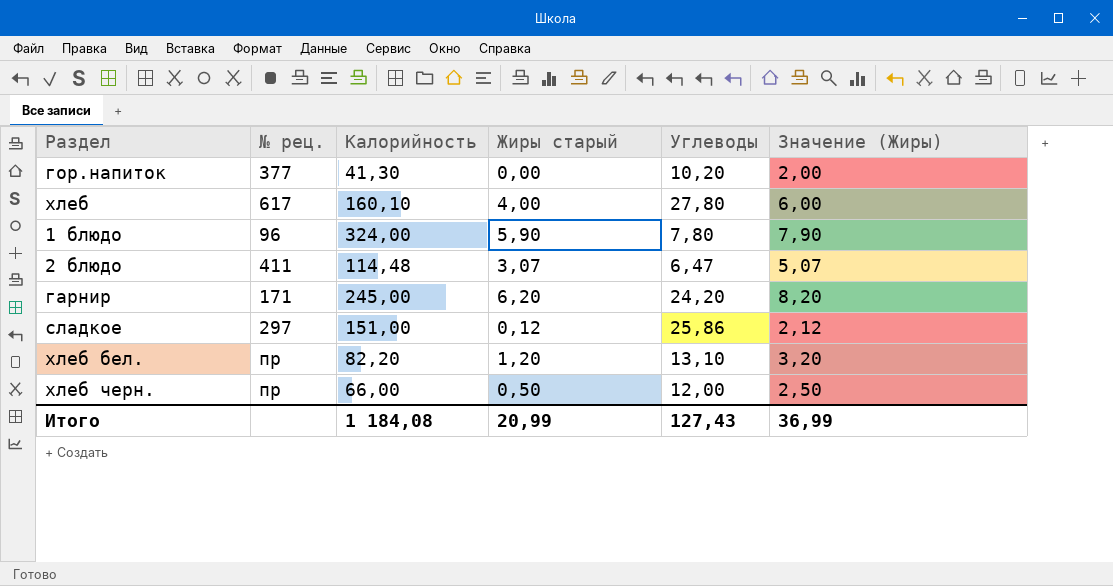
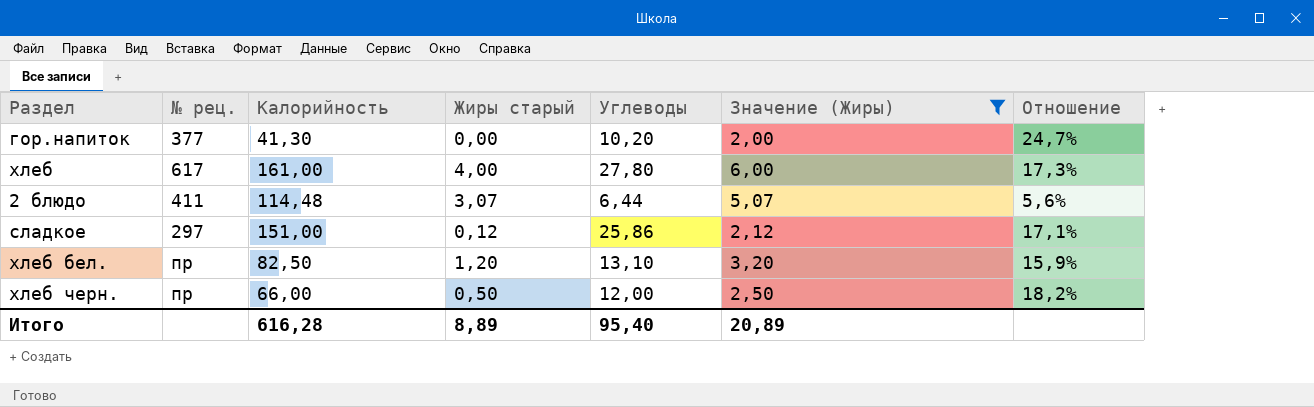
filter: none -> Значение (Жиры) <= 6,00
column Отношение | formula: none -> [Углеводы] / [Калорийность]
хлеб | Калорийность: 160,10 -> 161,00
2 блюдо | Углеводы: 6,47 -> 6,44
хлеб бел. | Калорийность: 82,20 -> 82,50
Итого | Калорийность: 1 184,08 -> 616,28
Итого | Жиры старый: 20,99 -> 8,89
Итого | Углеводы: 127,43 -> 95,40
Итого | Значение (Жиры): 36,99 -> 20,89

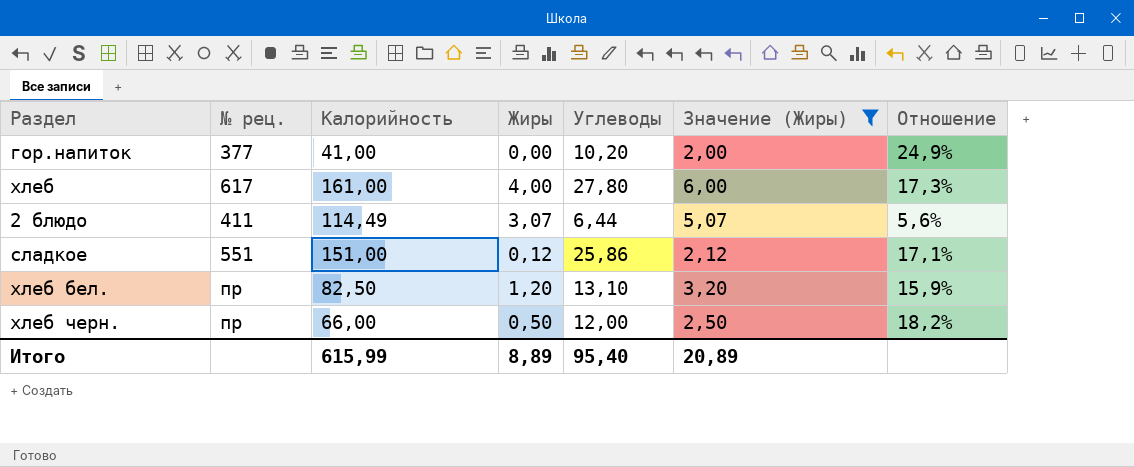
column name: Жиры старый -> Жиры
гор.напиток | Калорийность: 41,30 -> 41,00
гор.напиток | Отношение: 24,7% -> 24,9%
2 блюдо | Калорийность: 114,48 -> 114,49
сладкое | № рец.: 297 -> 551
Итого | Калорийность: 616,28 -> 615,99

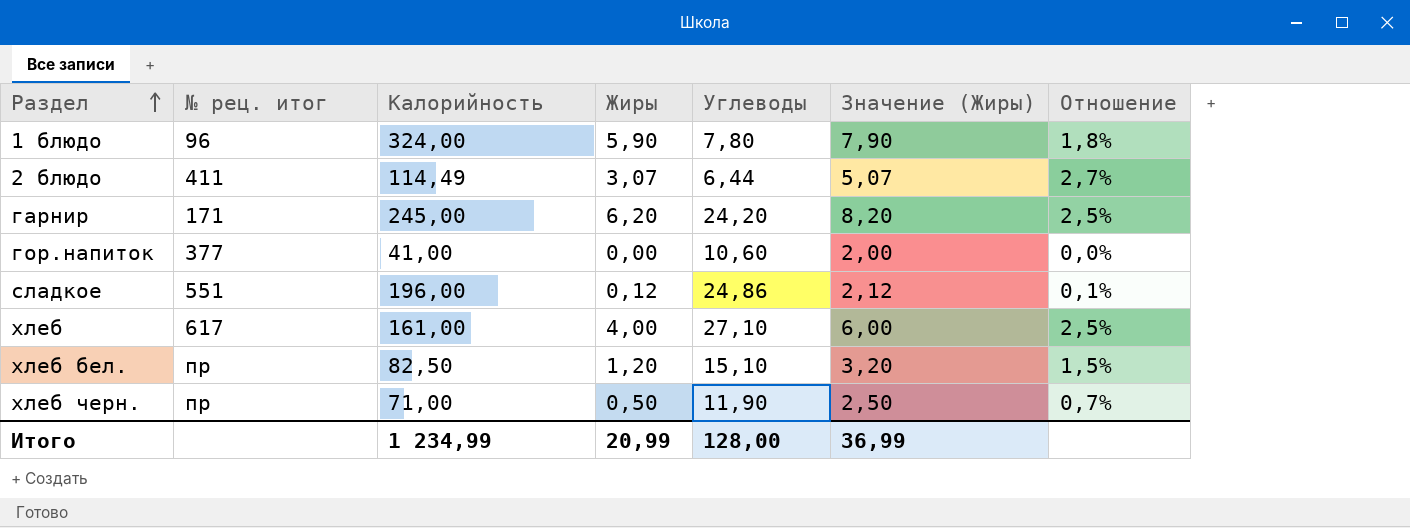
filter: Значение (Жиры) <= 6,00 -> none
row order: none -> Раздел ascending
column name: № рец. -> № рец. итог
column Отношение | formula: [Углеводы] / [Калорийность] -> [Жиры] / [Калорийность]
гор.напиток | Углеводы: 10,20 -> 10,60
сладкое | Калорийность: 151,00 -> 196,00
сладкое | Углеводы: 25,86 -> 24,86
хлеб | Углеводы: 27,80 -> 27,10
хлеб бел. | Углеводы: 13,10 -> 15,10
хлеб черн. | Калорийность: 66,00 -> 71,00
хлеб черн. | Углеводы: 12,00 -> 11,90
Итого | Калорийность: 615,99 -> 1 234,99
Итого | Жиры: 8,89 -> 20,99
Итого | Углеводы: 95,40 -> 128,00
Итого | Значение (Жиры): 20,89 -> 36,99

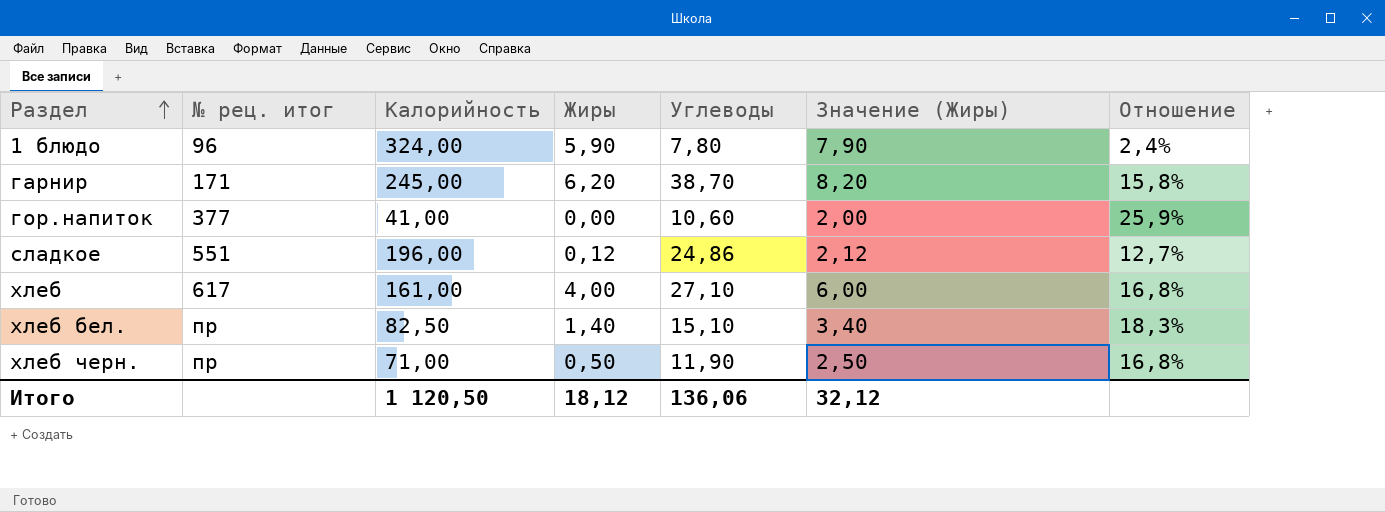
column Отношение | formula: [Жиры] / [Калорийность] -> [Углеводы] / [Калорийность]
row 2 блюдо: 411 | 114,49 | 3,07 | 6,44 | 5,07 | 2,7% -> none
гарнир | Углеводы: 24,20 -> 38,70
хлеб бел. | Жиры: 1,20 -> 1,40
хлеб бел. | Значение (Жиры): 3,20 -> 3,40
Итого | Калорийность: 1 234,99 -> 1 120,50
Итого | Жиры: 20,99 -> 18,12
Итого | Углеводы: 128,00 -> 136,06
Итого | Значение (Жиры): 36,99 -> 32,12

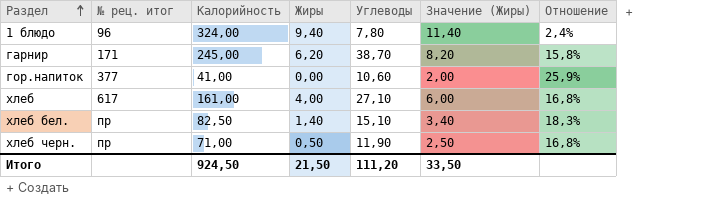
row сладкое: 551 | 196,00 | 0,12 | 24,86 | 2,12 | 12,7% -> none
1 блюдо | Жиры: 5,90 -> 9,40
1 блюдо | Значение (Жиры): 7,90 -> 11,40
Итого | Калорийность: 1 120,50 -> 924,50
Итого | Жиры: 18,12 -> 21,50
Итого | Углеводы: 136,06 -> 111,20
Итого | Значение (Жиры): 32,12 -> 33,50

